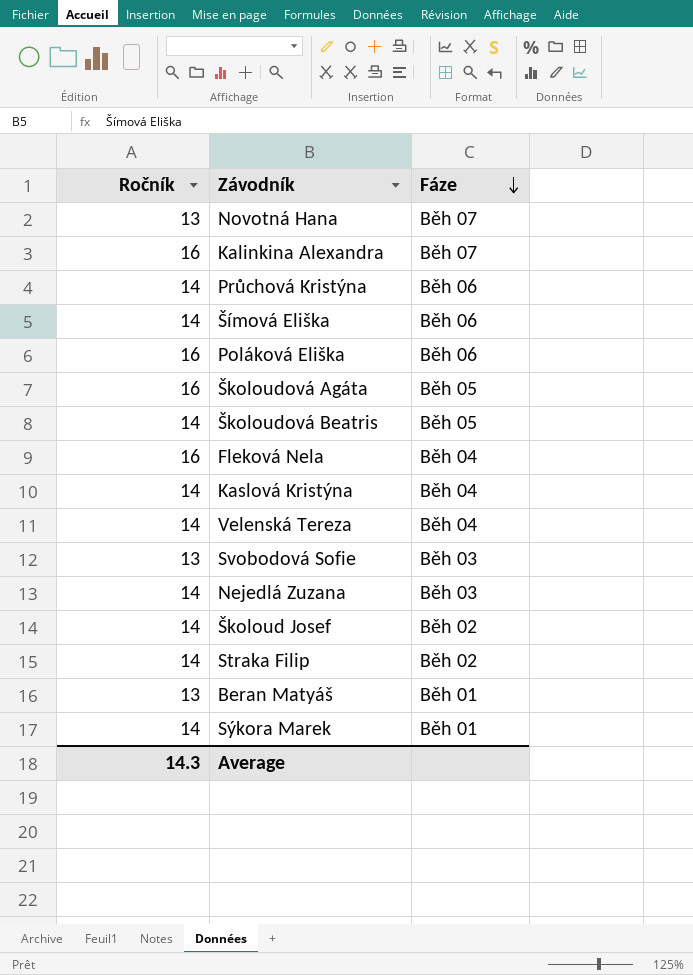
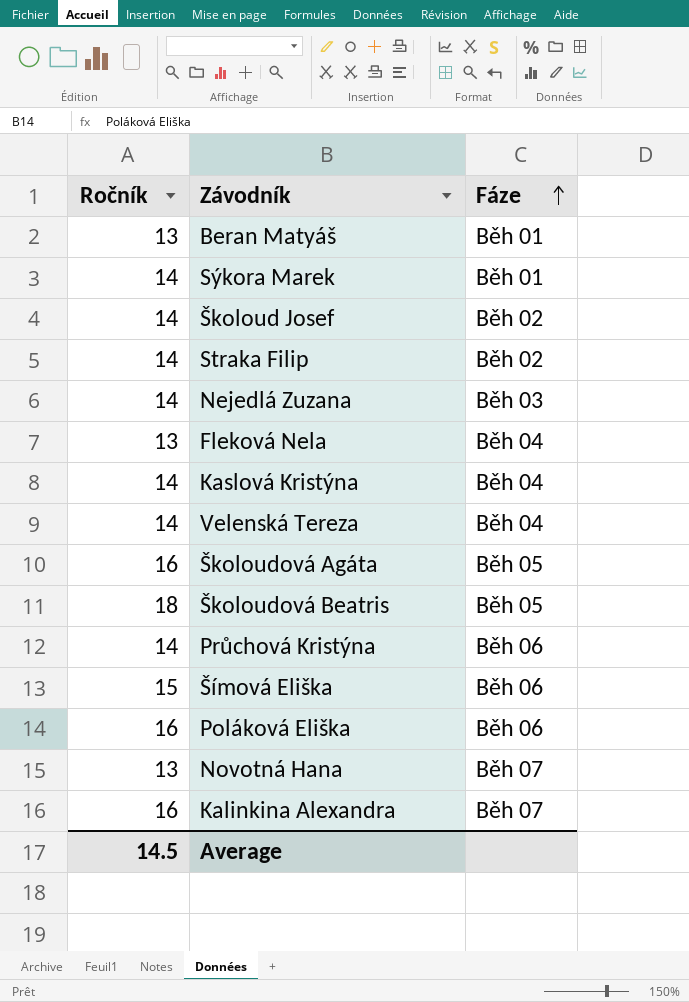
row order: Fáze descending -> Fáze ascending
row Svobodová Sofie: 13 | Běh 03 -> none
Fleková Nela | Ročník: 16 -> 13
Školoudová Beatris | Ročník: 14 -> 18
Šímová Eliška | Ročník: 14 -> 15
Average | Ročník: 14.3 -> 14.5

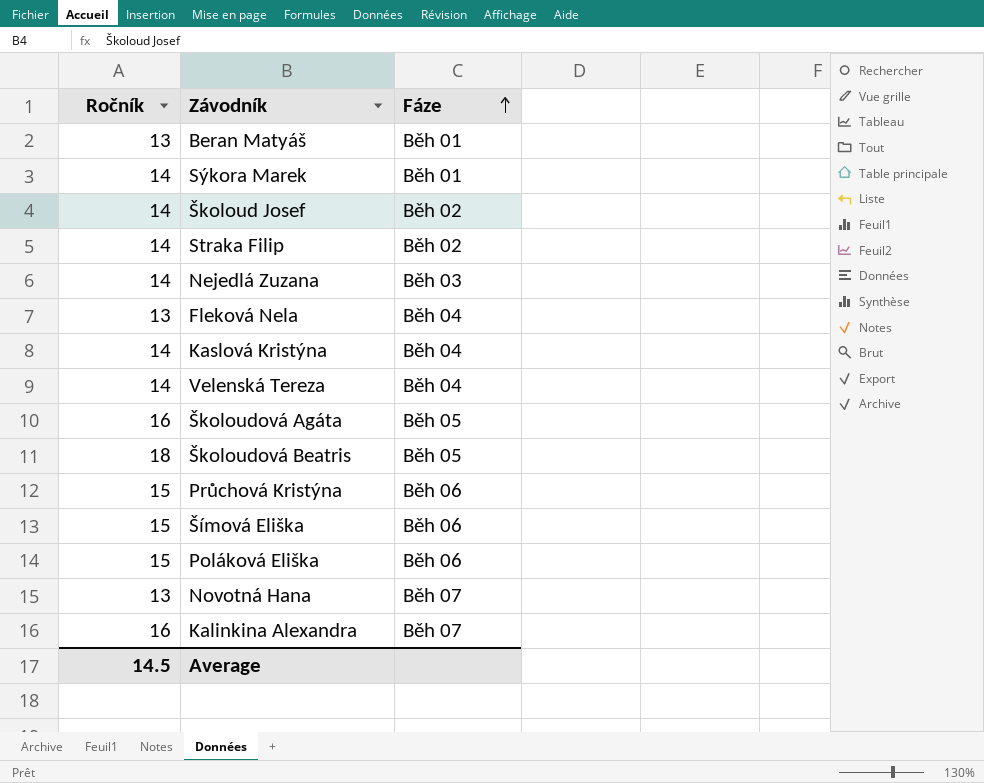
Průchová Kristýna | Ročník: 14 -> 15
Poláková Eliška | Ročník: 16 -> 15

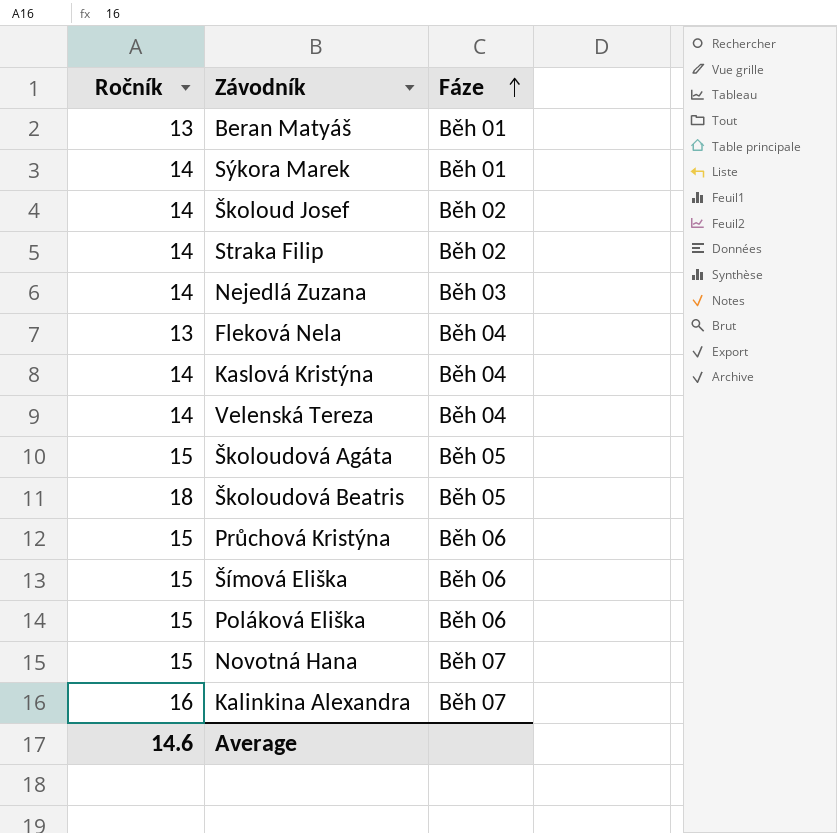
Školoudová Agáta | Ročník: 16 -> 15
Novotná Hana | Ročník: 13 -> 15
Average | Ročník: 14.5 -> 14.6

